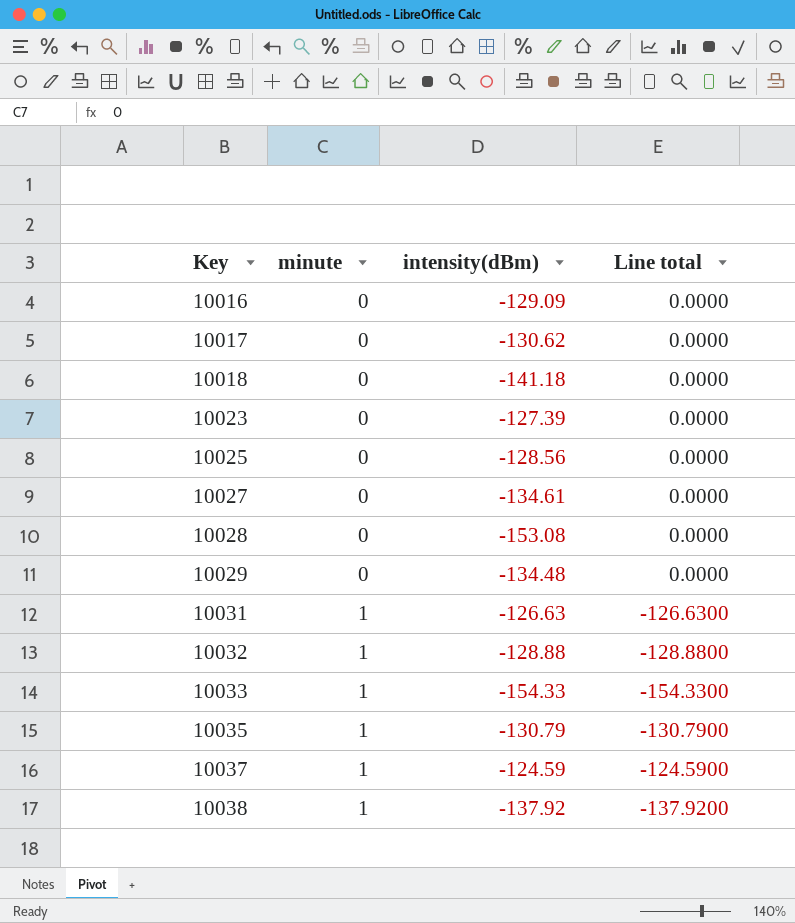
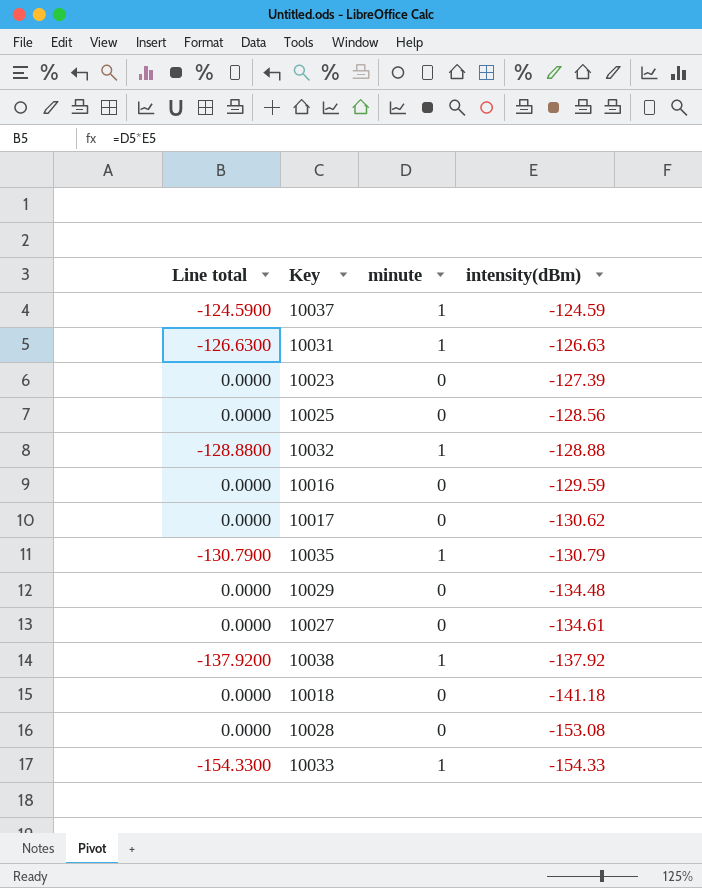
row order: Key ascending -> intensity(dBm) descending
column Line total | position: 4 -> 1
10016 | intensity(dBm): -129.09 -> -129.59

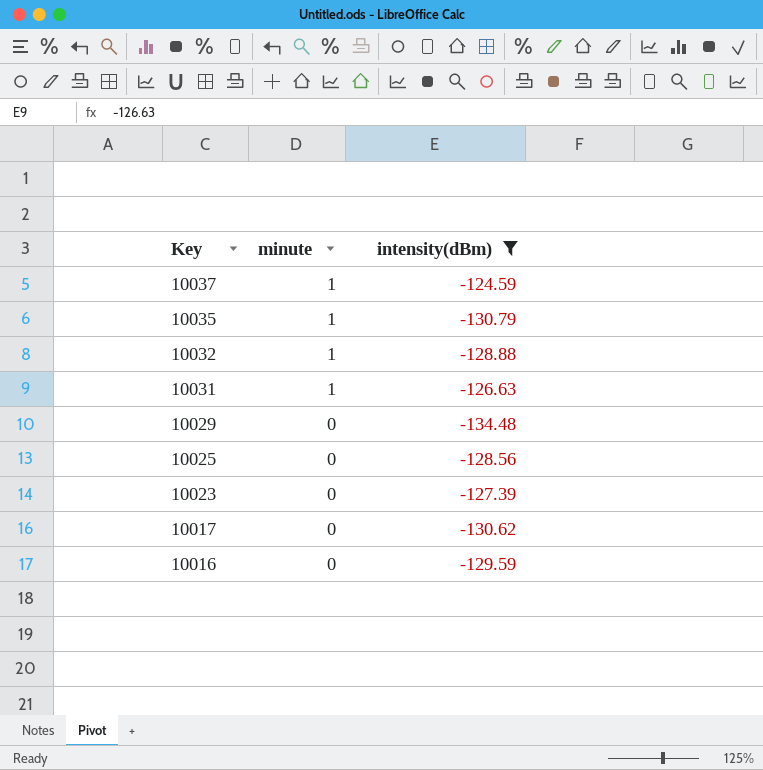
filter: none -> intensity(dBm) >= -134.48
row order: intensity(dBm) descending -> Key descending
column Line total | formula: [minute] * [intensity(dBm)] -> none

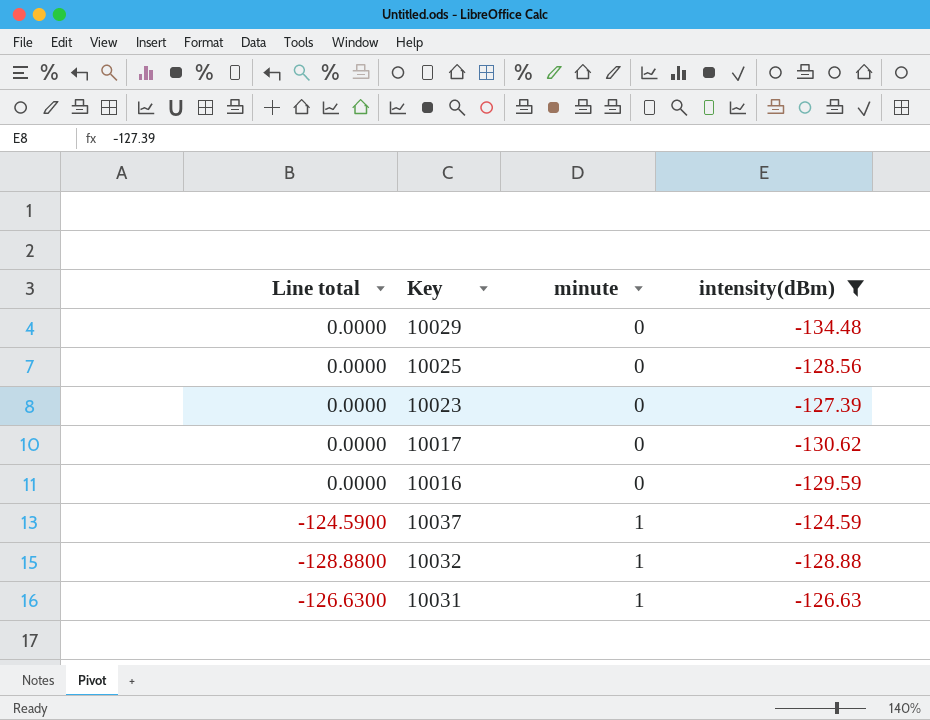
row order: Key descending -> minute ascending
column Line total | formula: none -> [minute] * [intensity(dBm)]
row 10035: 1 | -130.79 -> none

